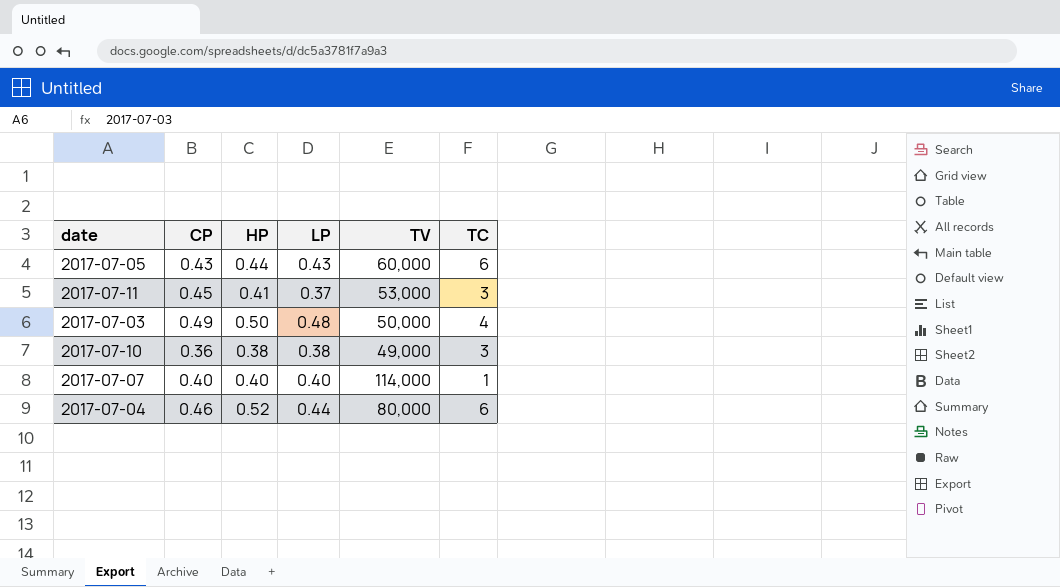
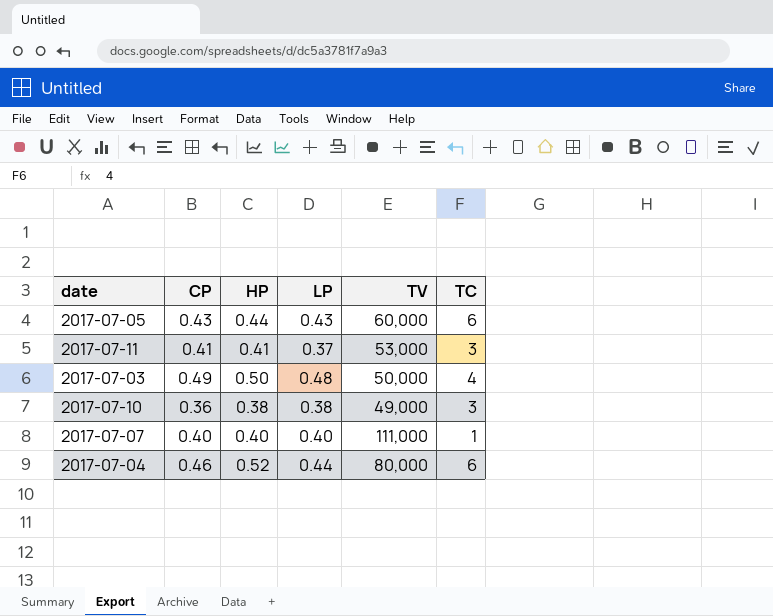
2017-07-11 | CP: 0.45 -> 0.41
2017-07-07 | TV: 114,000 -> 111,000

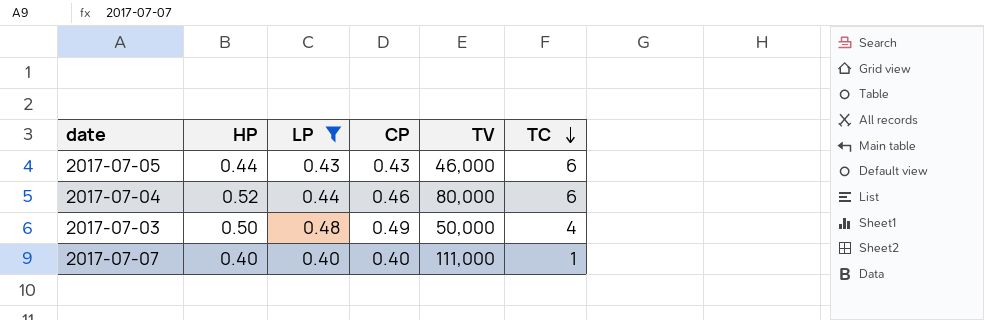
filter: none -> LP >= 0.40
row order: none -> TC descending
column CP | position: 2 -> 4
2017-07-05 | TV: 60,000 -> 46,000

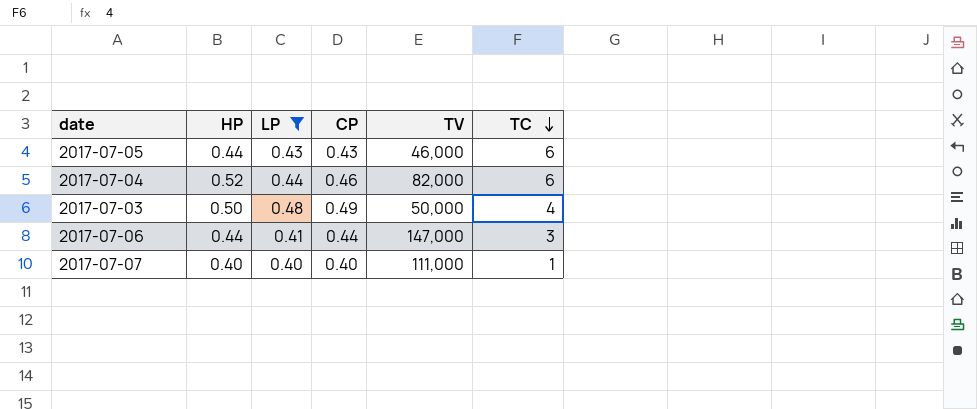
2017-07-04 | TV: 80,000 -> 82,000
row 2017-07-06: none -> 0.44 | 0.41 | 0.44 | 147,000 | 3

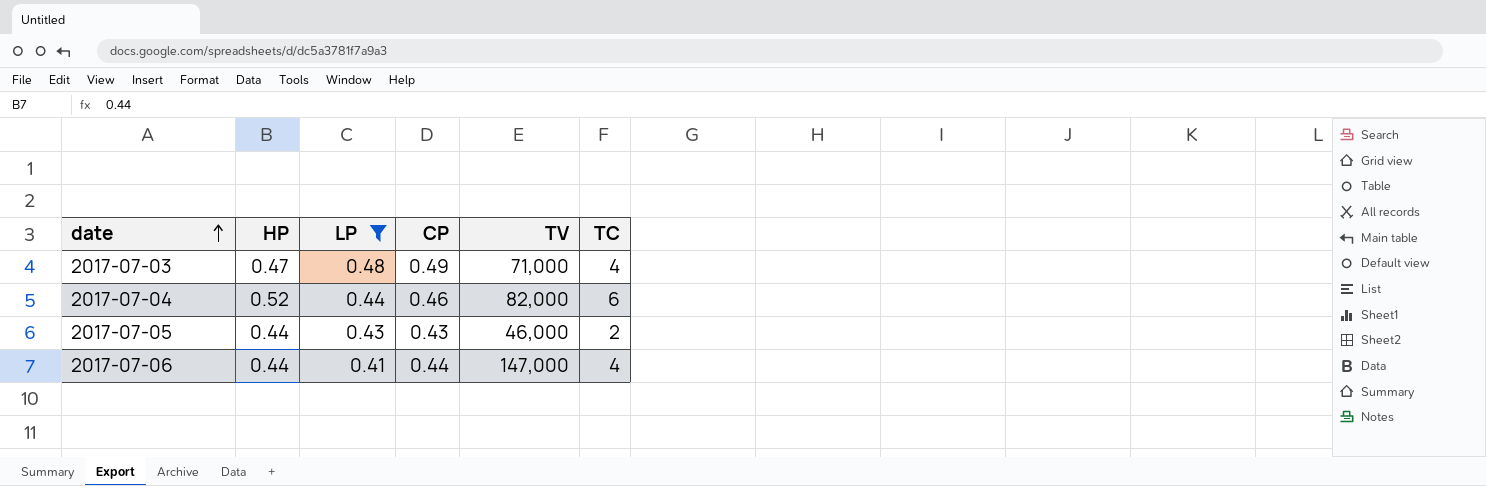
row order: TC descending -> date ascending
row 2017-07-07: 0.40 | 0.40 | 0.40 | 111,000 | 1 -> none
2017-07-03 | HP: 0.50 -> 0.47
2017-07-03 | TV: 50,000 -> 71,000
2017-07-05 | TC: 6 -> 2
2017-07-06 | TC: 3 -> 4

